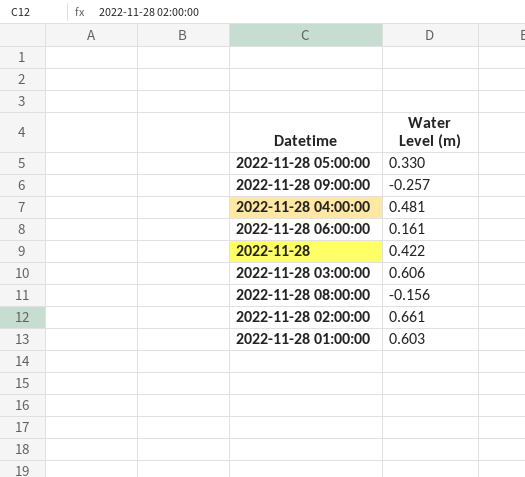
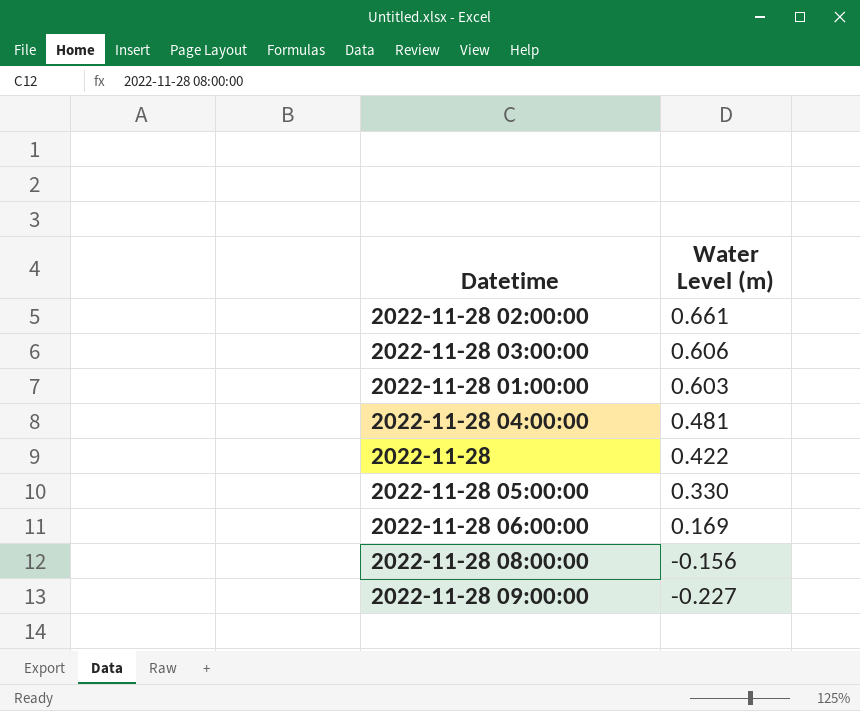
row order: none -> Water Level (m) descending
2022-11-28 06:00:00 | Water Level (m): 0.161 -> 0.169
2022-11-28 09:00:00 | Water Level (m): -0.257 -> -0.227

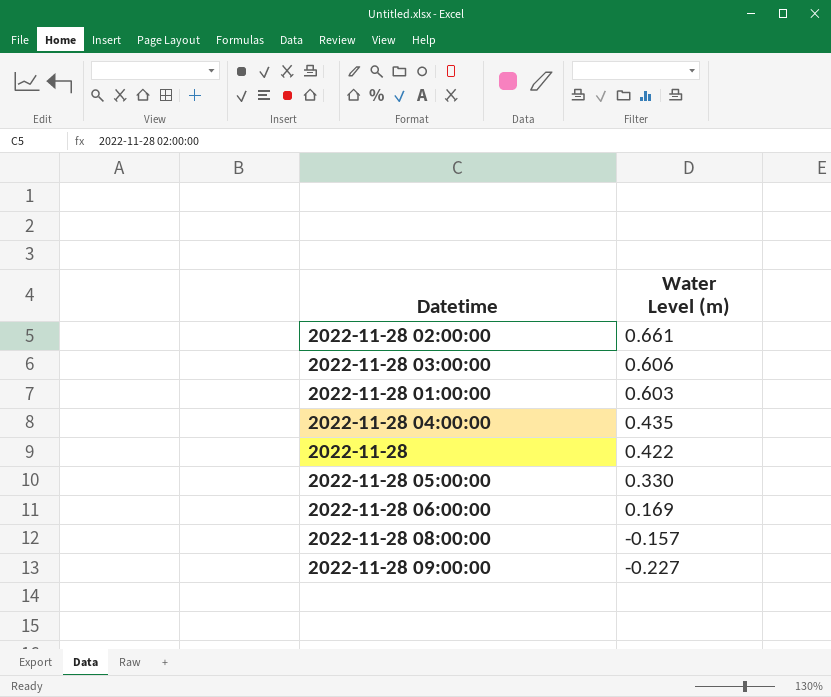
2022-11-28 04:00:00 | Water Level (m): 0.481 -> 0.435
2022-11-28 08:00:00 | Water Level (m): -0.156 -> -0.157

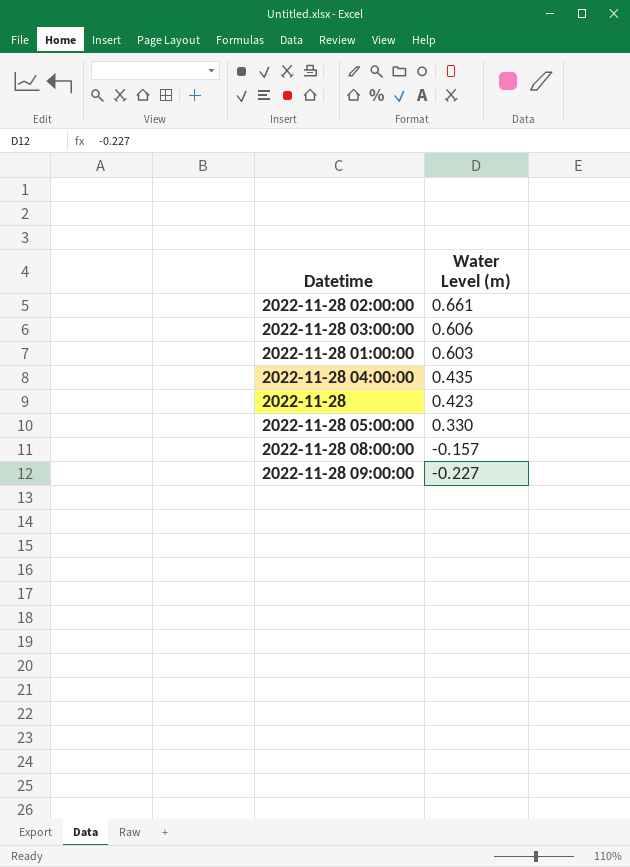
row 2022-11-28 06:00:00: 0.169 -> none
2022-11-28 | Water Level (m): 0.422 -> 0.423

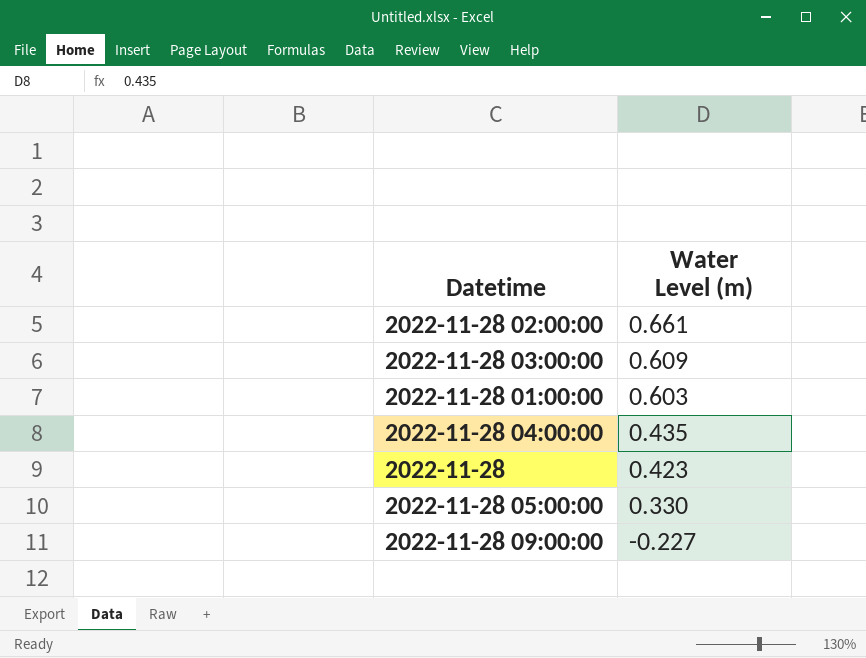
row 2022-11-28 08:00:00: -0.157 -> none
2022-11-28 03:00:00 | Water Level (m): 0.606 -> 0.609

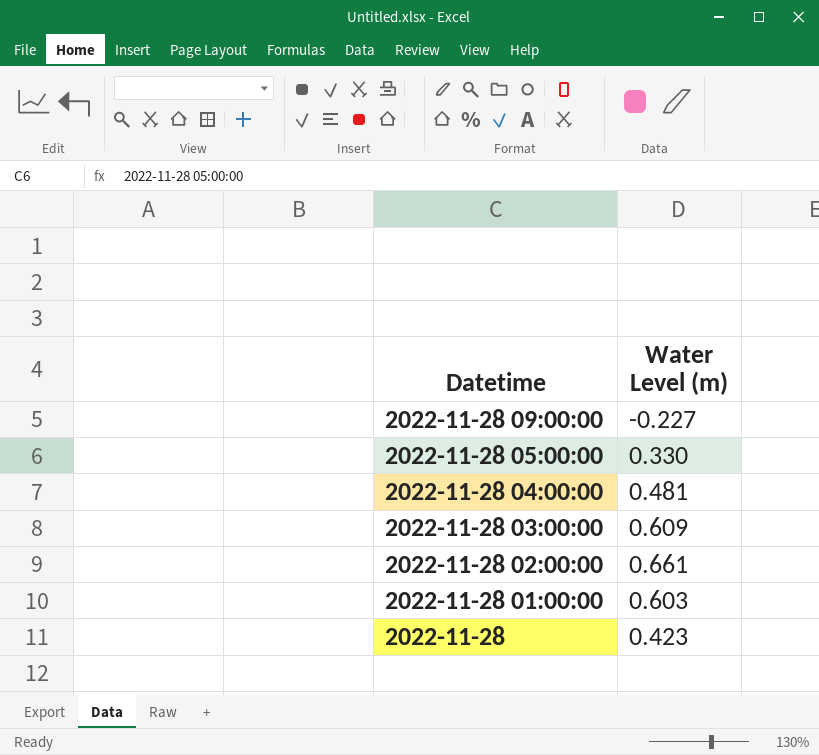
row order: Water Level (m) descending -> Datetime descending
2022-11-28 04:00:00 | Water Level (m): 0.435 -> 0.481

